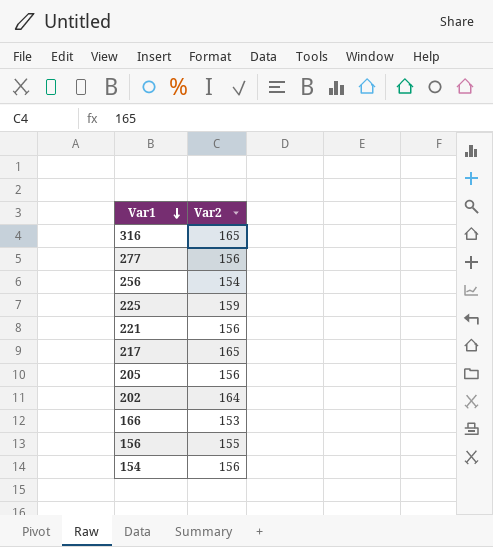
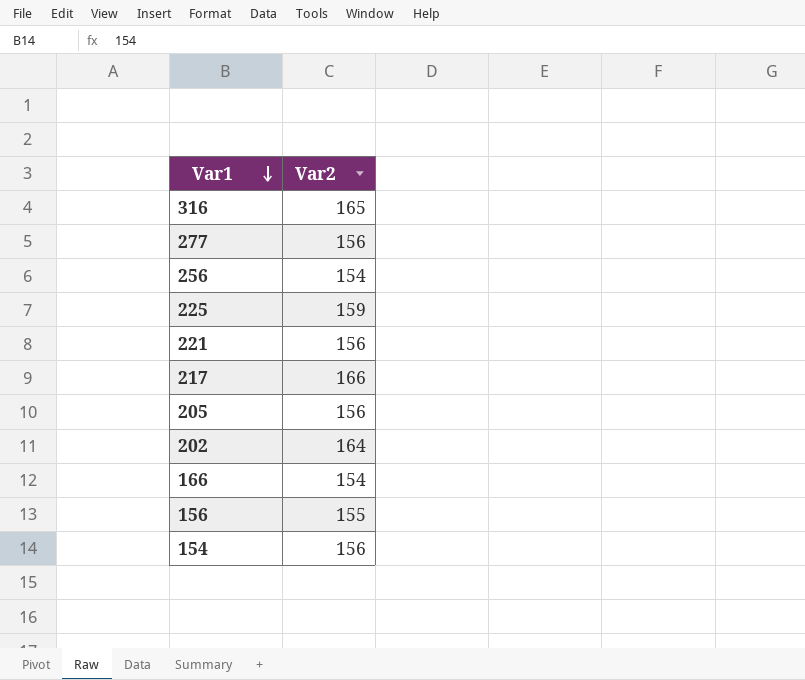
217 | Var2: 165 -> 166
166 | Var2: 153 -> 154

